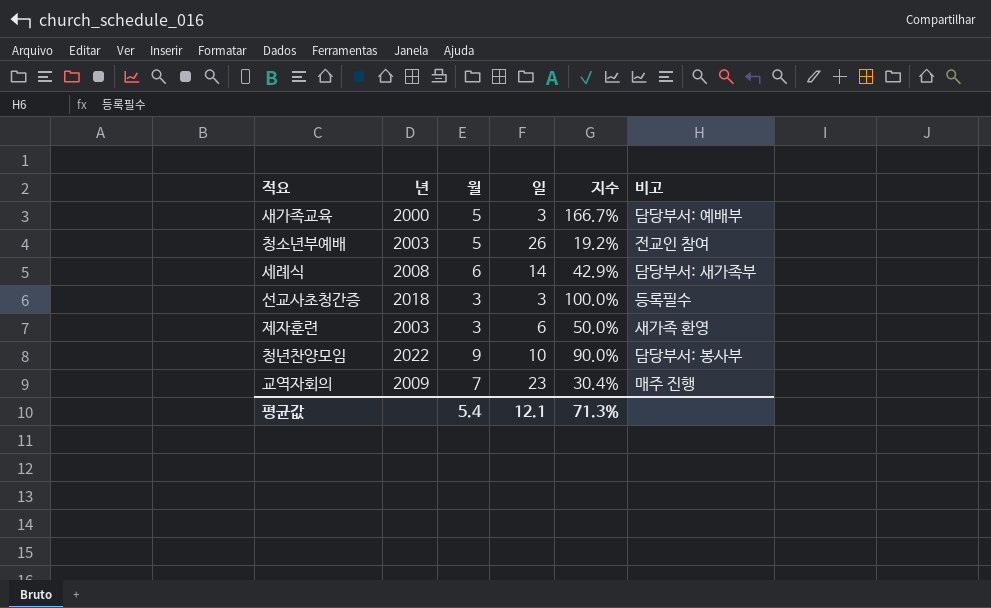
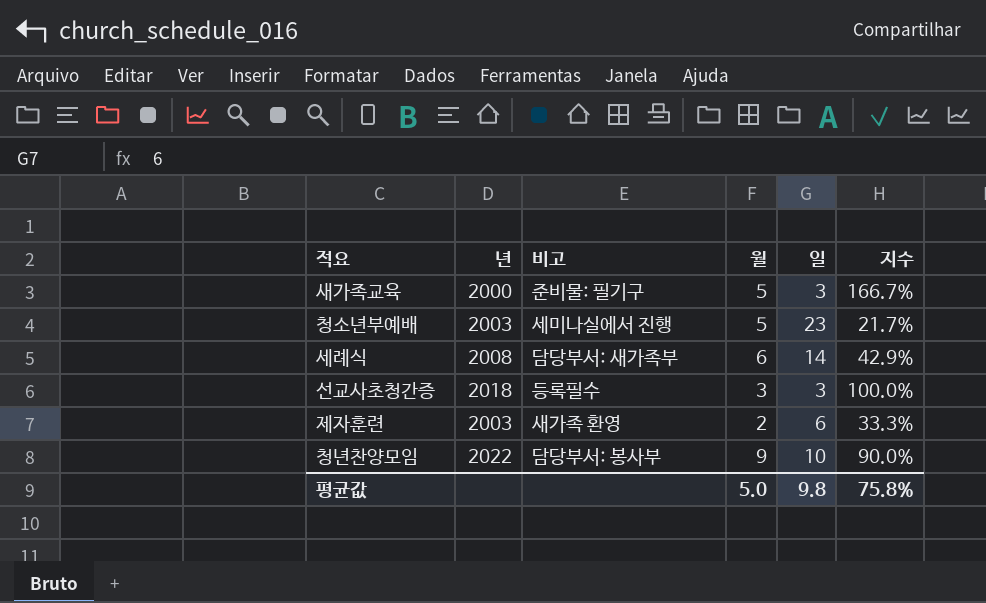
column 비고 | position: 6 -> 3
row 교역자회의: 2009 | 7 | 23 | 30.4% | 매주 진행 -> none
새가족교육 | 비고: 담당부서: 예배부 -> 준비물: 필기구
청소년부예배 | 비고: 전교인 참여 -> 세미나실에서 진행
청소년부예배 | 일: 26 -> 23
청소년부예배 | 지수: 19.2% -> 21.7%
제자훈련 | 월: 3 -> 2
제자훈련 | 지수: 50.0% -> 33.3%
평균값 | 월: 5.4 -> 5.0
평균값 | 일: 12.1 -> 9.8
평균값 | 지수: 71.3% -> 75.8%

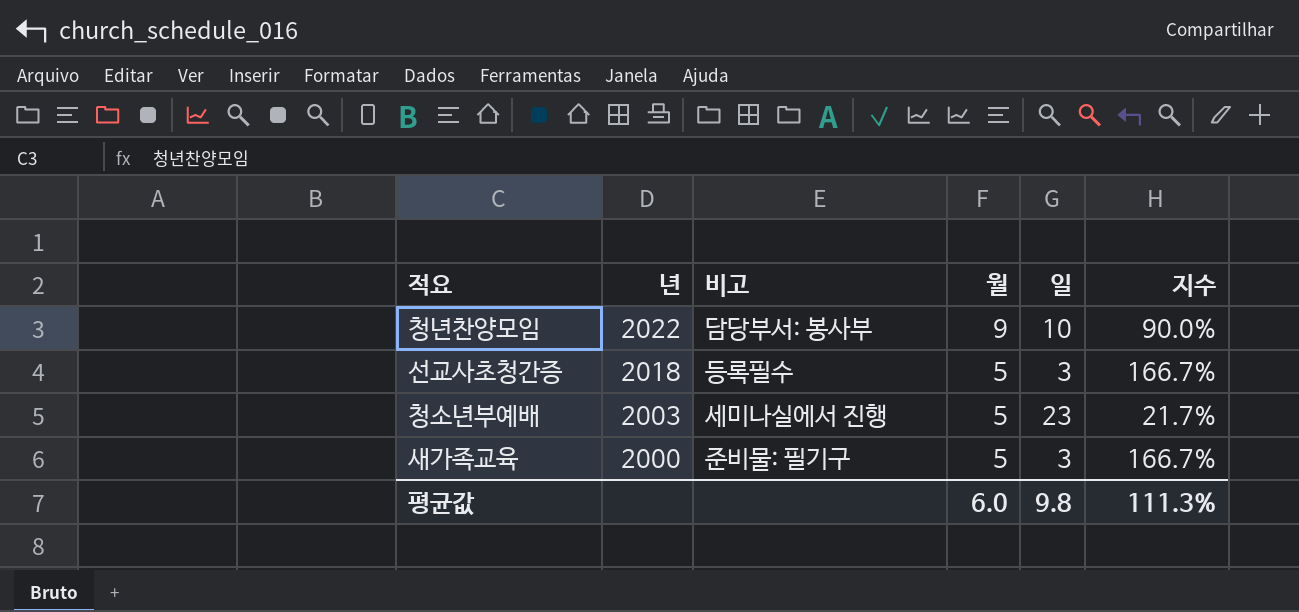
row order: none -> 년 descending
row 세례식: 2008 | 담당부서: 새가족부 | 6 | 14 | 42.9% -> none
row 제자훈련: 2003 | 새가족 환영 | 2 | 6 | 33.3% -> none
선교사초청간증 | 월: 3 -> 5
선교사초청간증 | 지수: 100.0% -> 166.7%
평균값 | 월: 5.0 -> 6.0
평균값 | 지수: 75.8% -> 111.3%

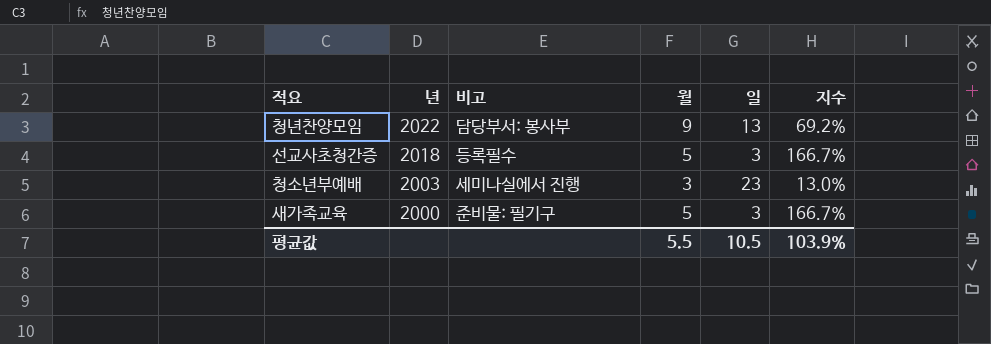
청년찬양모임 | 일: 10 -> 13
청년찬양모임 | 지수: 90.0% -> 69.2%
청소년부예배 | 월: 5 -> 3
청소년부예배 | 지수: 21.7% -> 13.0%
평균값 | 월: 6.0 -> 5.5
평균값 | 일: 9.8 -> 10.5
평균값 | 지수: 111.3% -> 103.9%

